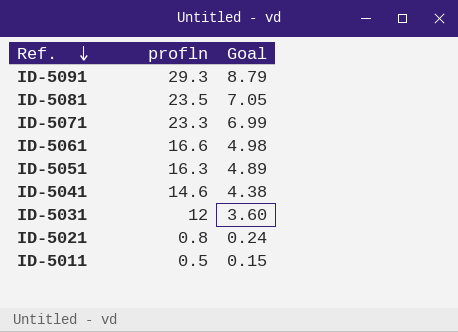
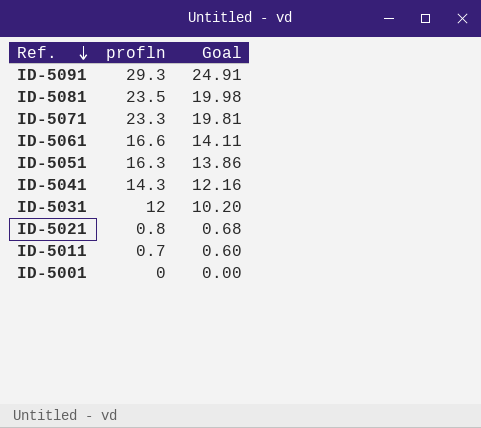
column Goal | formula: [profln] * 0.3 -> [profln] * 0.85
ID-5041 | profln: 14.6 -> 14.3
ID-5011 | profln: 0.5 -> 0.7
row ID-5001: none -> 0 | 0.00

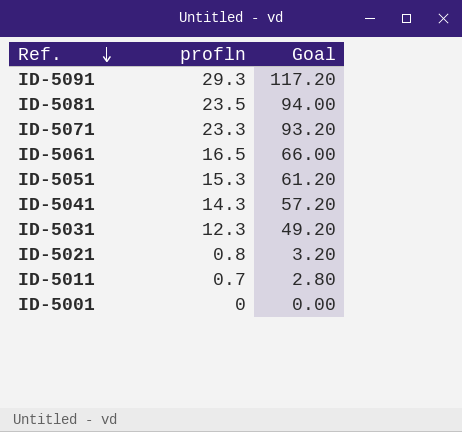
column Goal | formula: [profln] * 0.85 -> [profln] * 4
ID-5061 | profln: 16.6 -> 16.5
ID-5051 | profln: 16.3 -> 15.3
ID-5031 | profln: 12 -> 12.3

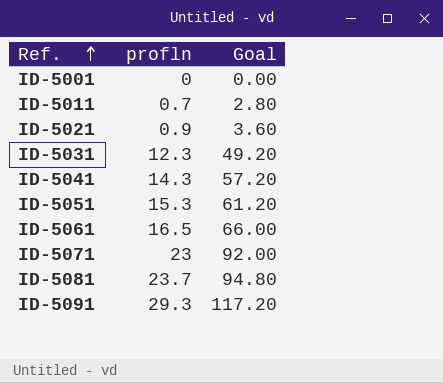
row order: Ref. descending -> Ref. ascending
ID-5021 | profln: 0.8 -> 0.9
ID-5021 | Goal: 3.20 -> 3.60
ID-5071 | profln: 23.3 -> 23
ID-5071 | Goal: 93.20 -> 92.00
ID-5081 | profln: 23.5 -> 23.7
ID-5081 | Goal: 94.00 -> 94.80

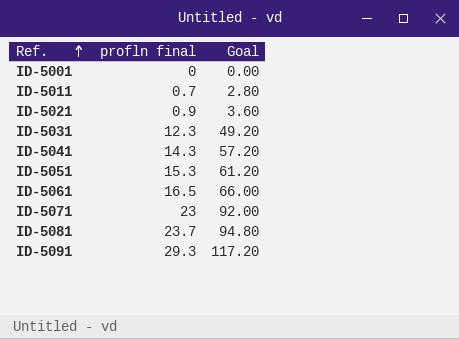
column name: profln -> profln final

